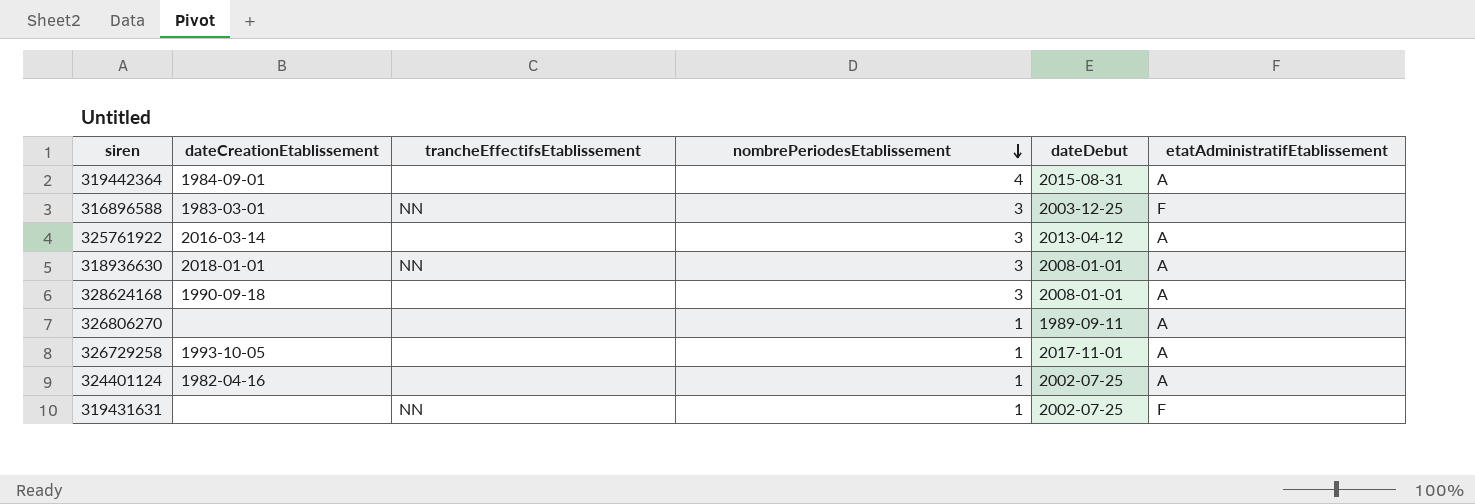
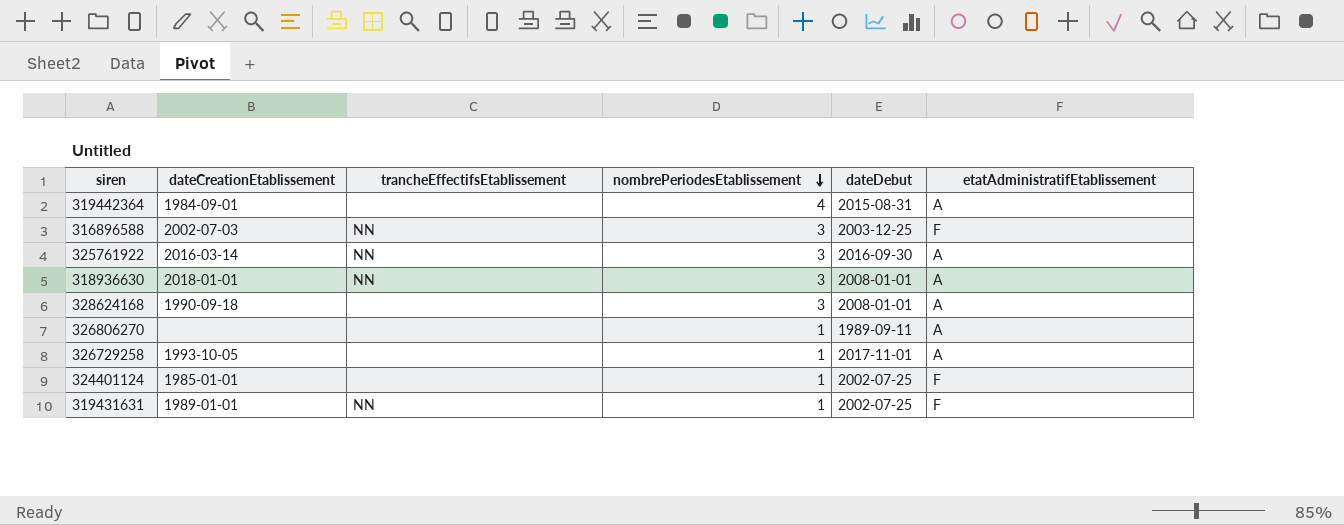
316896588 | dateCreationEtablissement: 1983-03-01 -> 2002-07-03
325761922 | trancheEffectifsEtablissement: none -> NN
325761922 | dateDebut: 2013-04-12 -> 2016-09-30
324401124 | dateCreationEtablissement: 1982-04-16 -> 1985-01-01
324401124 | etatAdministratifEtablissement: A -> F
319431631 | dateCreationEtablissement: none -> 1989-01-01

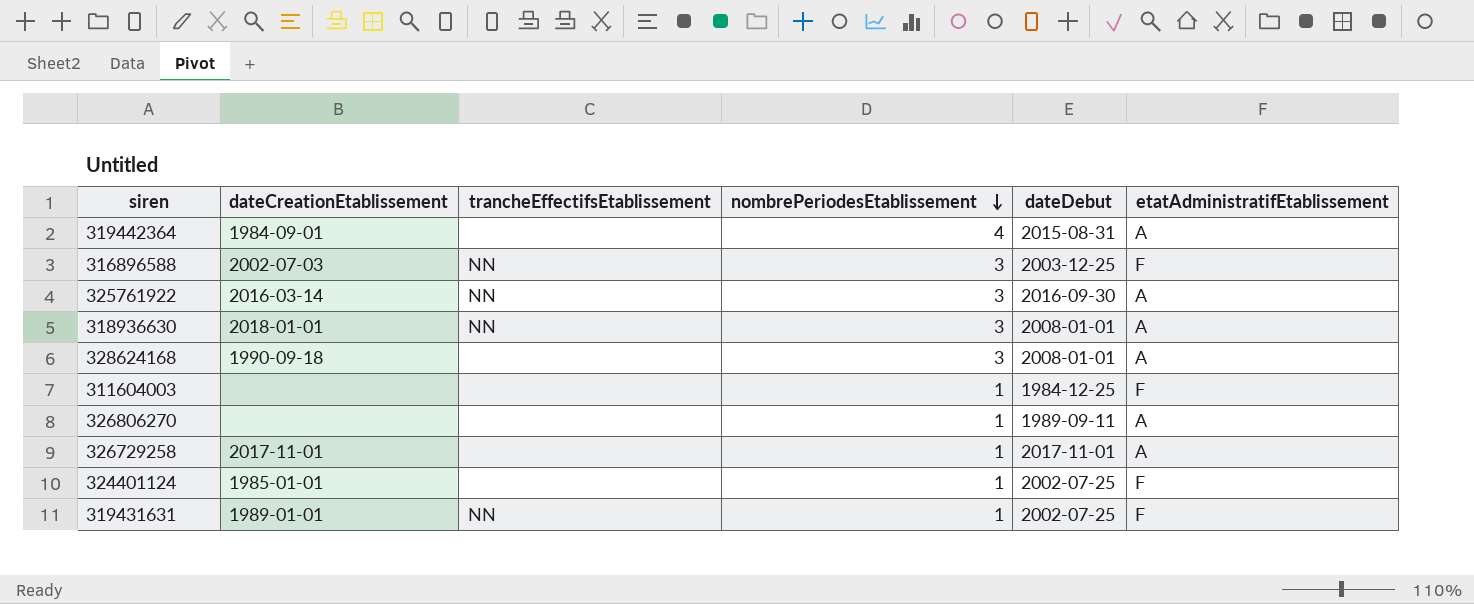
row 311604003: none -> none | none | 1 | 1984-12-25 | F
326729258 | dateCreationEtablissement: 1993-10-05 -> 2017-11-01

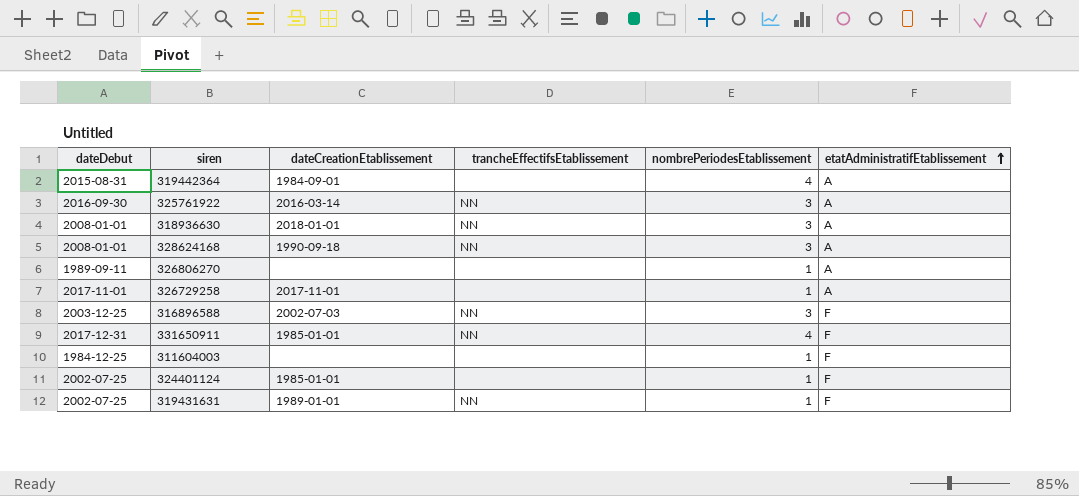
row order: nombrePeriodesEtablissement descending -> etatAdministratifEtablissement ascending
column dateDebut | position: 5 -> 1
328624168 | trancheEffectifsEtablissement: none -> NN
row 331650911: none -> 2017-12-31 | 1985-01-01 | NN | 4 | F

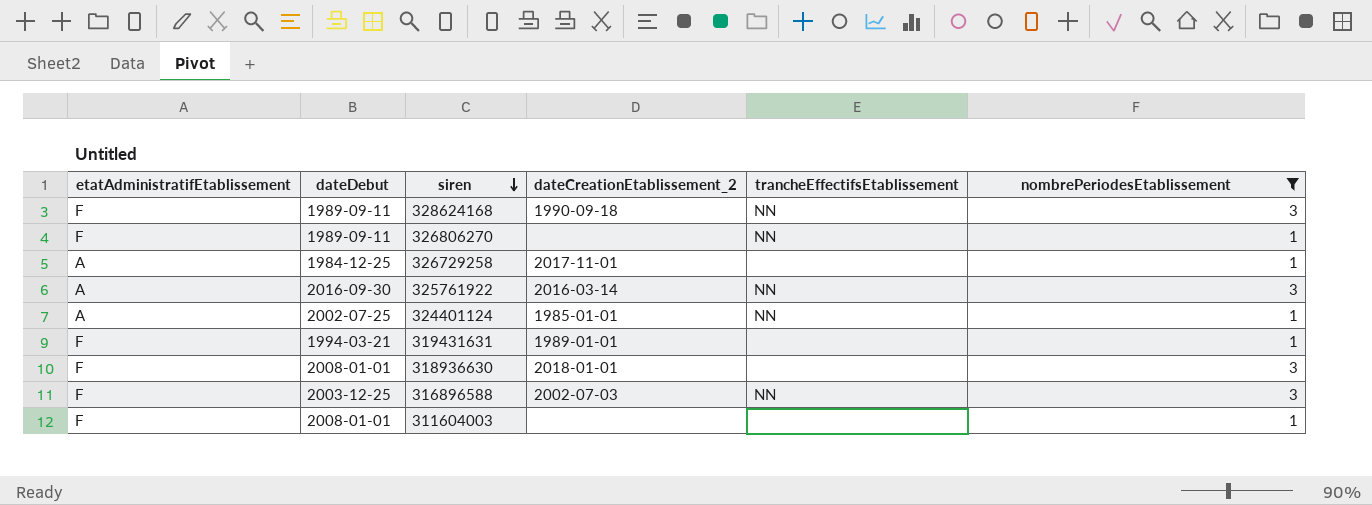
filter: none -> nombrePeriodesEtablissement != 4
row order: etatAdministratifEtablissement ascending -> siren descending
column etatAdministratifEtablissement | position: 6 -> 1
column name: dateCreationEtablissement -> dateCreationEtablissement_2
328624168 | etatAdministratifEtablissement: A -> F
328624168 | dateDebut: 2008-01-01 -> 1989-09-11
326806270 | etatAdministratifEtablissement: A -> F
326806270 | trancheEffectifsEtablissement: none -> NN
326729258 | dateDebut: 2017-11-01 -> 1984-12-25
324401124 | etatAdministratifEtablissement: F -> A
324401124 | trancheEffectifsEtablissement: none -> NN
319431631 | dateDebut: 2002-07-25 -> 1994-03-21
319431631 | trancheEffectifsEtablissement: NN -> none
318936630 | etatAdministratifEtablissement: A -> F
318936630 | trancheEffectifsEtablissement: NN -> none
311604003 | dateDebut: 1984-12-25 -> 2008-01-01

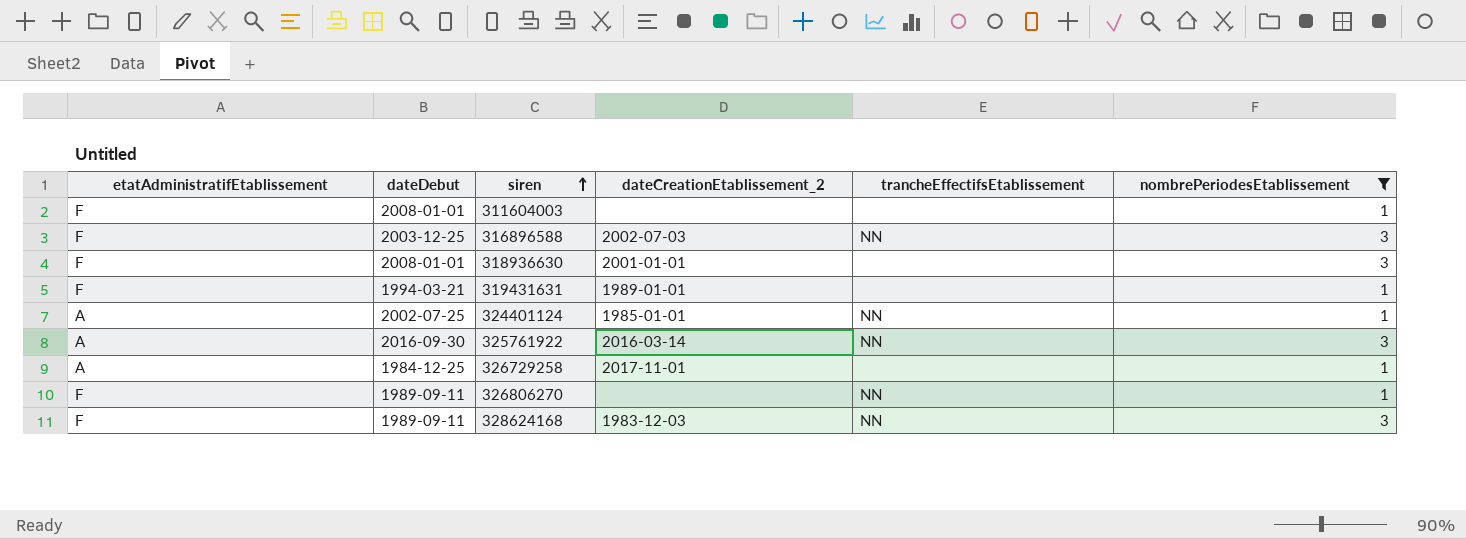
row order: siren descending -> siren ascending
318936630 | dateCreationEtablissement_2: 2018-01-01 -> 2001-01-01
328624168 | dateCreationEtablissement_2: 1990-09-18 -> 1983-12-03

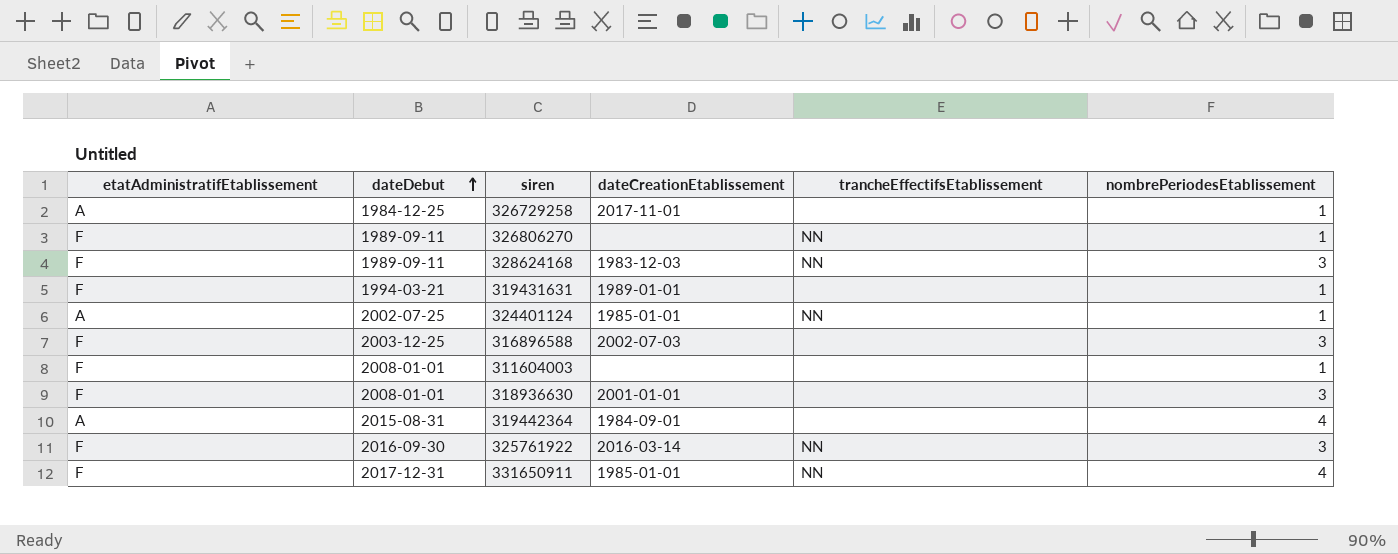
filter: nombrePeriodesEtablissement != 4 -> none
row order: siren ascending -> dateDebut ascending
column name: dateCreationEtablissement_2 -> dateCreationEtablissement
316896588 | trancheEffectifsEtablissement: NN -> none
325761922 | etatAdministratifEtablissement: A -> F

